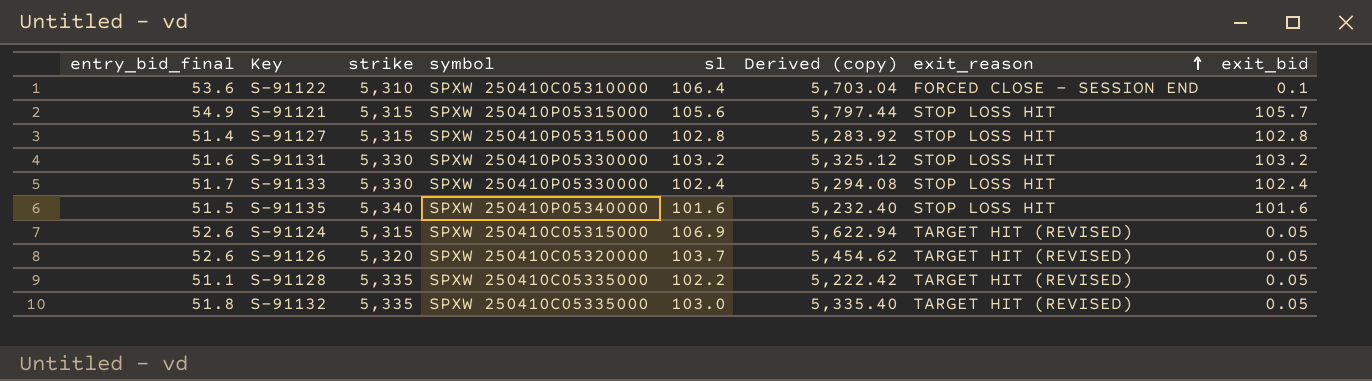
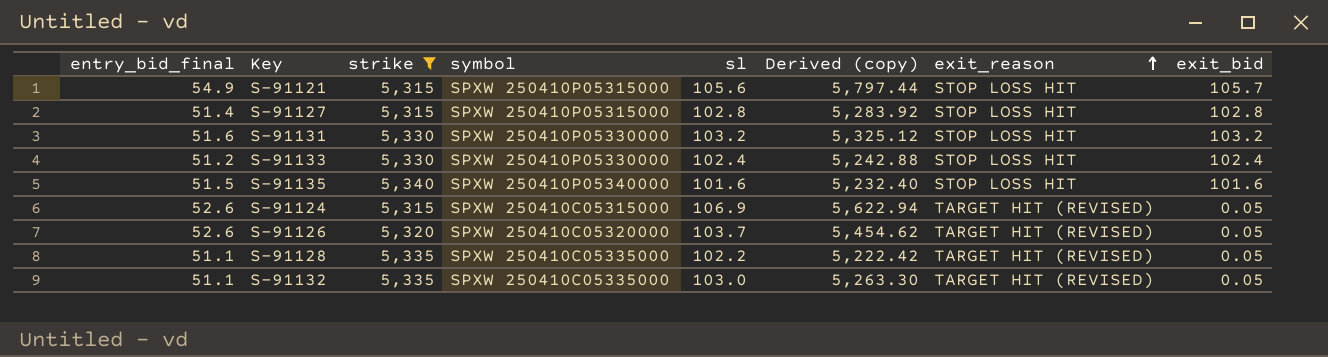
filter: none -> strike != 5,310
S-91133 | entry_bid_final: 51.7 -> 51.2
S-91133 | Derived (copy): 5,294.08 -> 5,242.88
S-91132 | entry_bid_final: 51.8 -> 51.1
S-91132 | Derived (copy): 5,335.40 -> 5,263.30

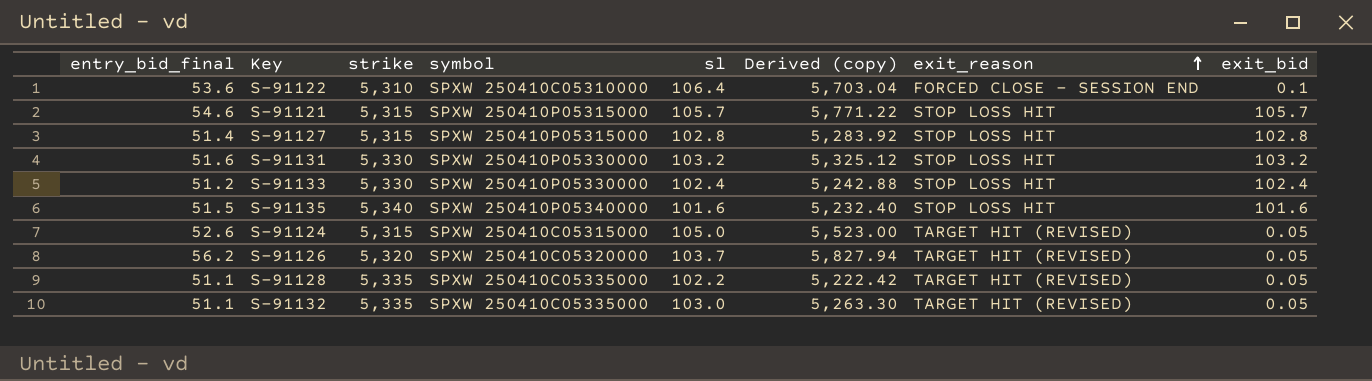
filter: strike != 5,310 -> none
S-91121 | entry_bid_final: 54.9 -> 54.6
S-91121 | sl: 105.6 -> 105.7
S-91121 | Derived (copy): 5,797.44 -> 5,771.22
S-91124 | sl: 106.9 -> 105.0
S-91124 | Derived (copy): 5,622.94 -> 5,523.00
S-91126 | entry_bid_final: 52.6 -> 56.2
S-91126 | Derived (copy): 5,454.62 -> 5,827.94

